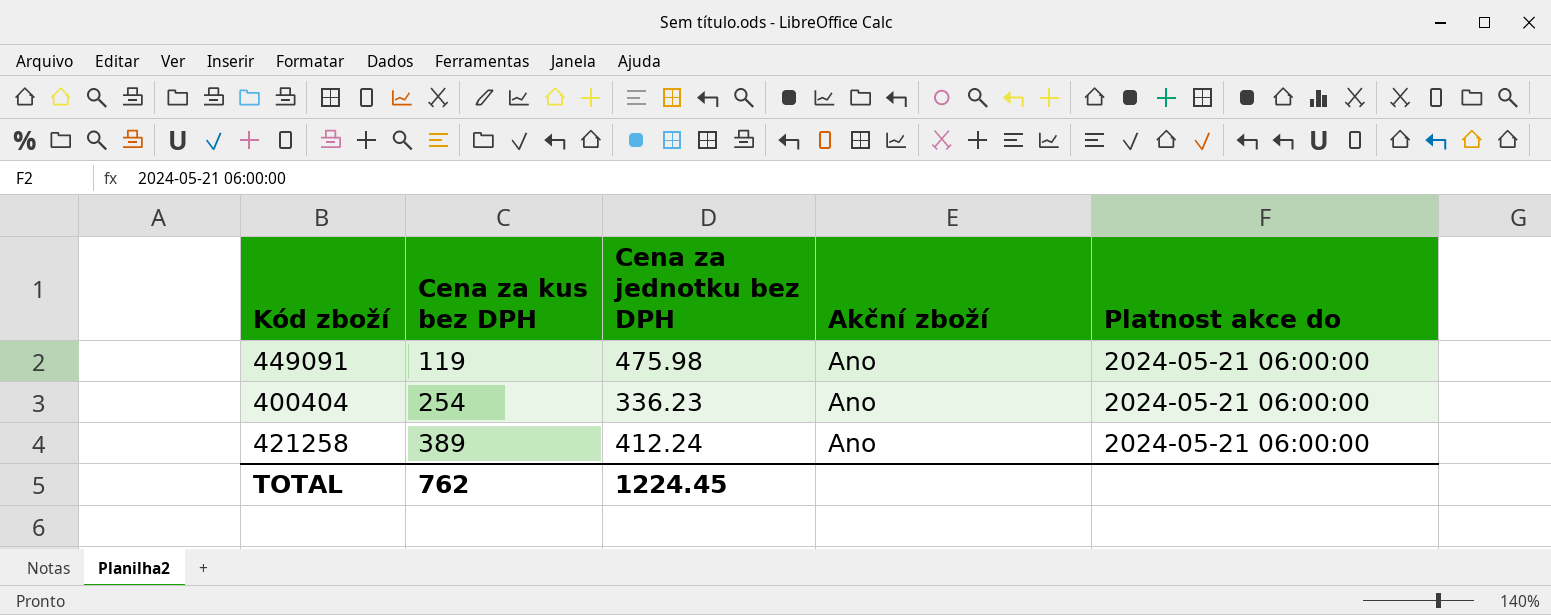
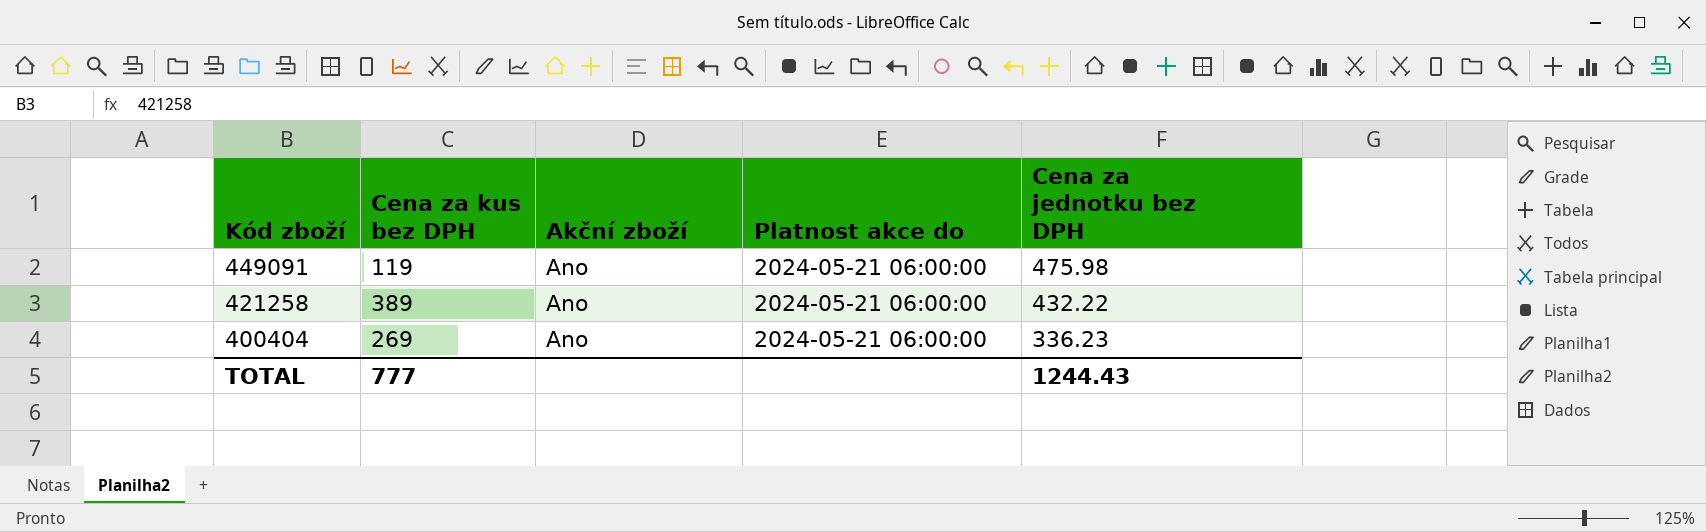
row order: Cena za kus bez DPH ascending -> Kód zboží descending
column Cena za jednotku bez DPH | position: 3 -> 5
421258 | Cena za jednotku bez DPH: 412.24 -> 432.22
400404 | Cena za kus bez DPH: 254 -> 269
TOTAL | Cena za kus bez DPH: 762 -> 777
TOTAL | Cena za jednotku bez DPH: 1224.45 -> 1244.43

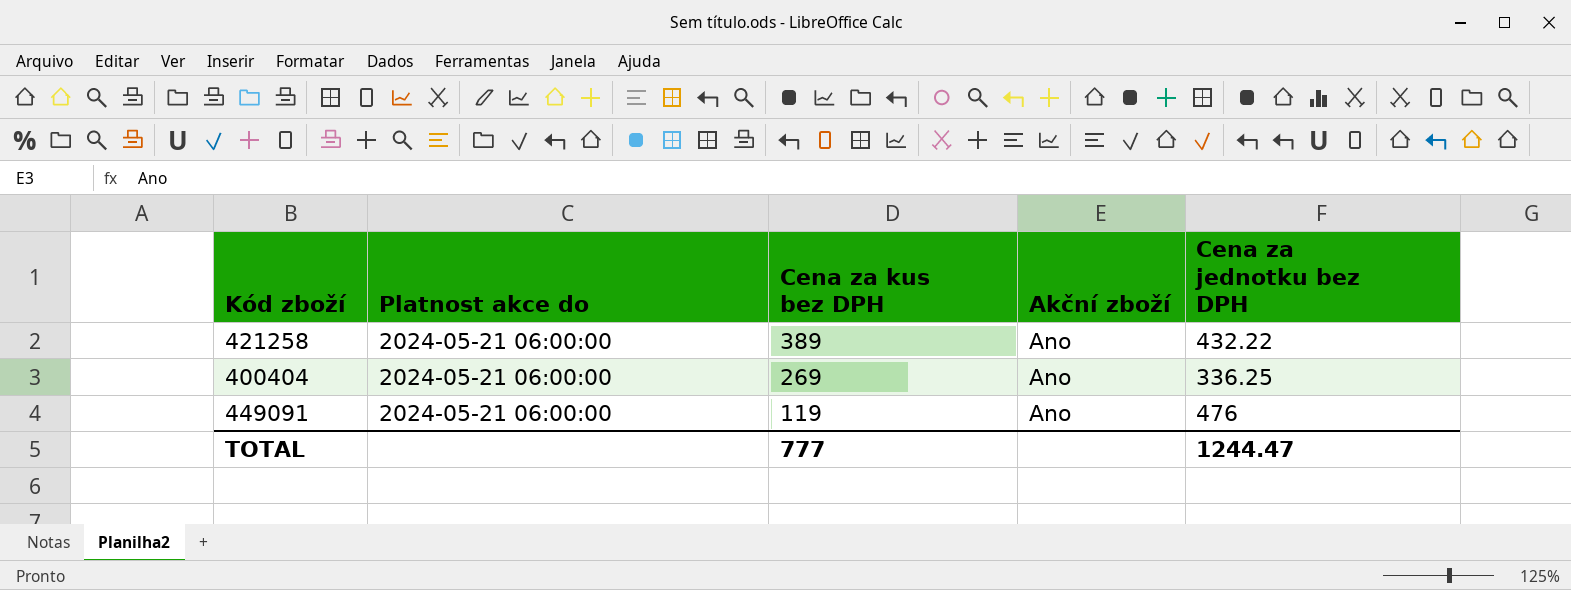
row order: Kód zboží descending -> Cena za kus bez DPH descending
column Platnost akce do | position: 4 -> 2
400404 | Cena za jednotku bez DPH: 336.23 -> 336.25
449091 | Cena za jednotku bez DPH: 475.98 -> 476
TOTAL | Cena za jednotku bez DPH: 1244.43 -> 1244.47

